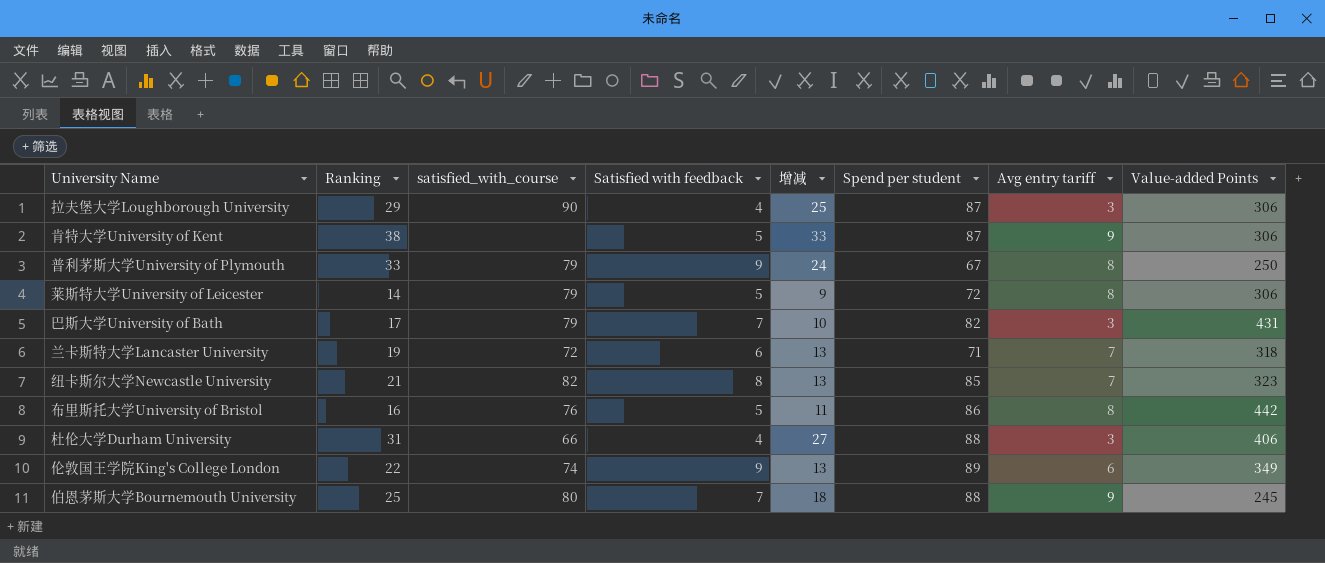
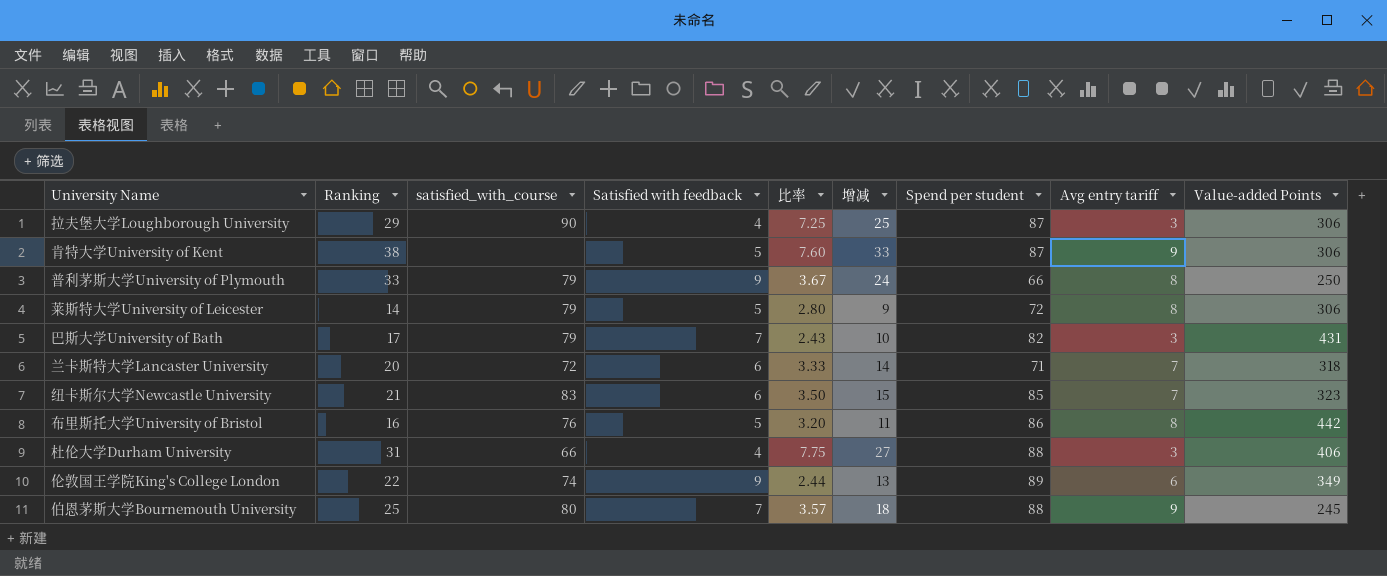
column 比率 | formula: none -> [Ranking] / [Satisfied with feedback]
普利茅斯大学University of Plymouth | Spend per student: 67 -> 66
兰卡斯特大学Lancaster University | Ranking: 19 -> 20
兰卡斯特大学Lancaster University | 增减: 13 -> 14
纽卡斯尔大学Newcastle University | satisfied_with_course: 82 -> 83
纽卡斯尔大学Newcastle University | Satisfied with feedback: 8 -> 6
纽卡斯尔大学Newcastle University | 增减: 13 -> 15

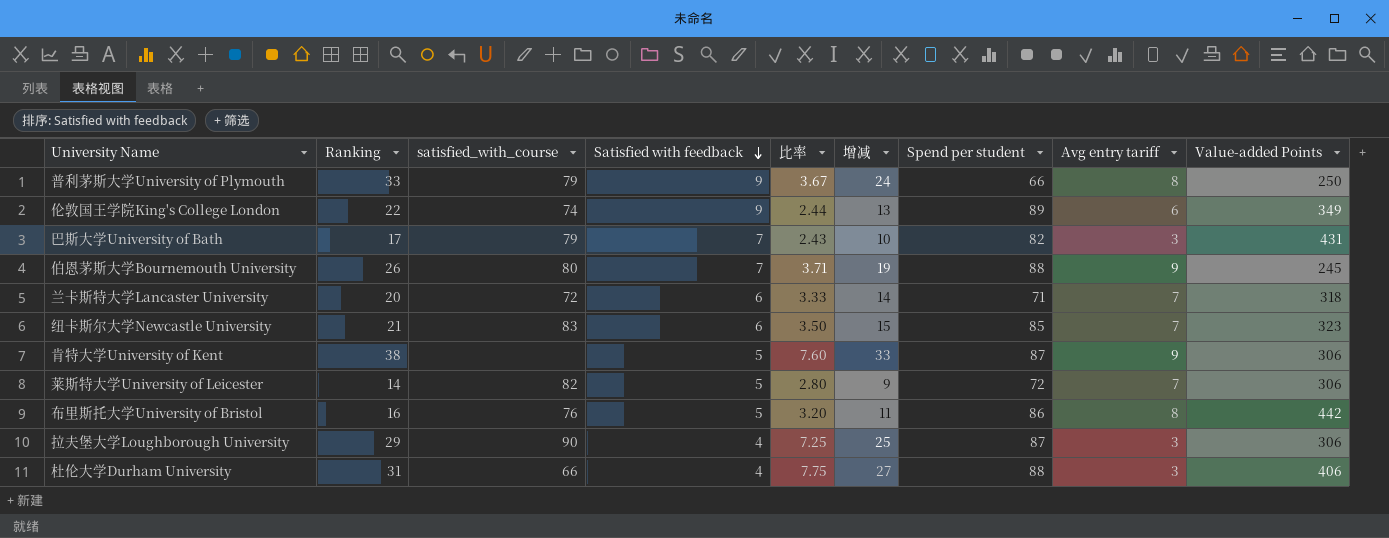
row order: none -> Satisfied with feedback descending
伯恩茅斯大学Bournemouth University | Ranking: 25 -> 26
伯恩茅斯大学Bournemouth University | 比率: 3.57 -> 3.71
伯恩茅斯大学Bournemouth University | 增减: 18 -> 19
莱斯特大学University of Leicester | satisfied_with_course: 79 -> 82
莱斯特大学University of Leicester | Avg entry tariff: 8 -> 7

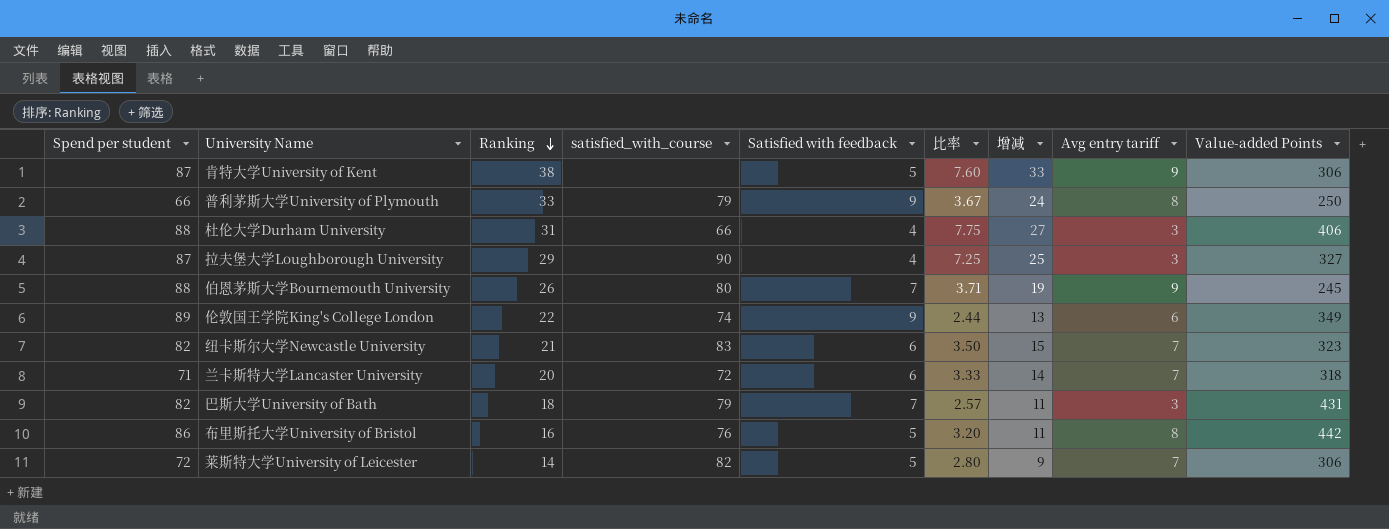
row order: Satisfied with feedback descending -> Ranking descending
column Spend per student | position: 7 -> 1
拉夫堡大学Loughborough University | Value-added Points: 306 -> 327
纽卡斯尔大学Newcastle University | Spend per student: 85 -> 82
巴斯大学University of Bath | Ranking: 17 -> 18
巴斯大学University of Bath | 比率: 2.43 -> 2.57
巴斯大学University of Bath | 增减: 10 -> 11

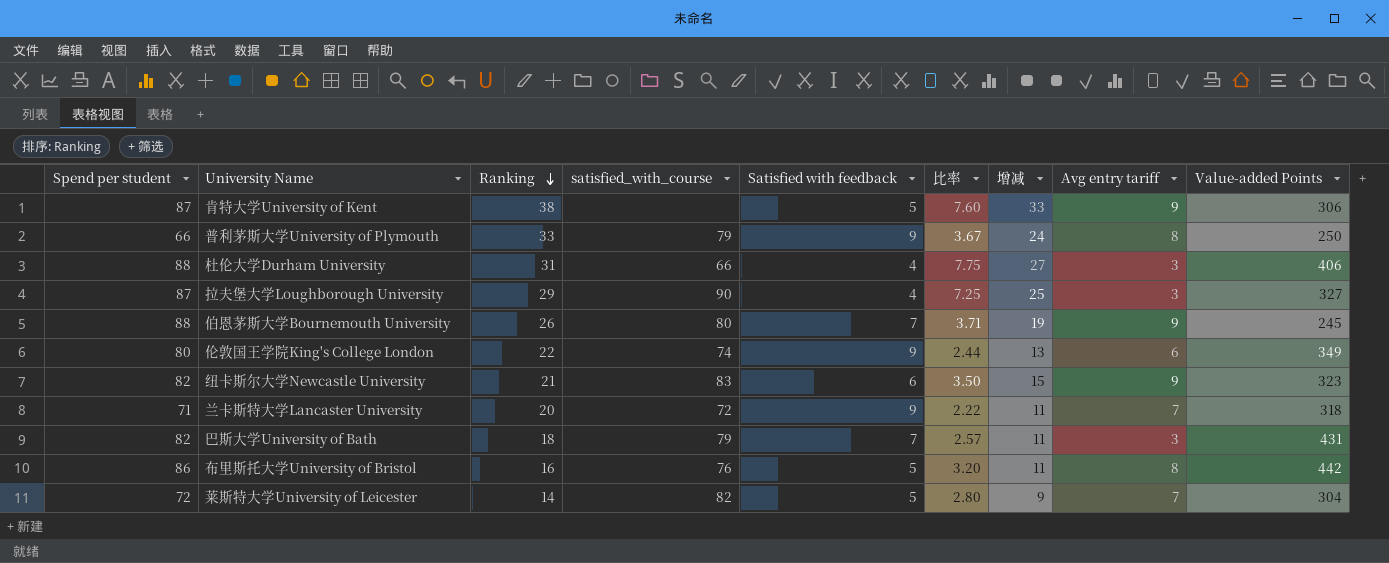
伦敦国王学院King's College London | Spend per student: 89 -> 80
纽卡斯尔大学Newcastle University | Avg entry tariff: 7 -> 9
兰卡斯特大学Lancaster University | Satisfied with feedback: 6 -> 9
兰卡斯特大学Lancaster University | 比率: 3.33 -> 2.22
兰卡斯特大学Lancaster University | 增减: 14 -> 11
莱斯特大学University of Leicester | Value-added Points: 306 -> 304

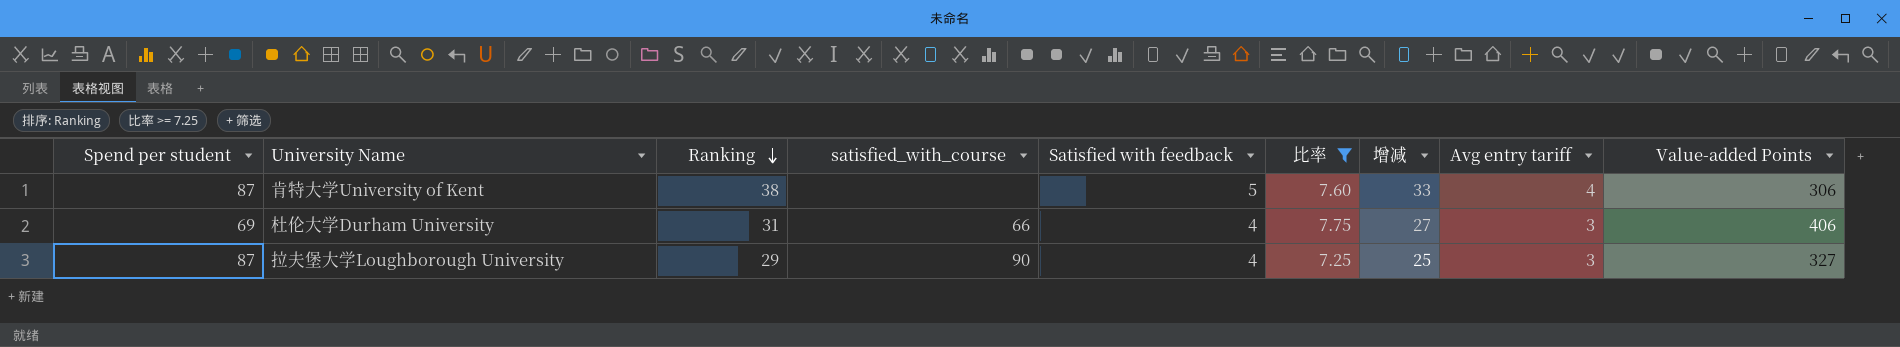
filter: none -> 比率 >= 7.25
肯特大学University of Kent | Avg entry tariff: 9 -> 4
杜伦大学Durham University | Spend per student: 88 -> 69

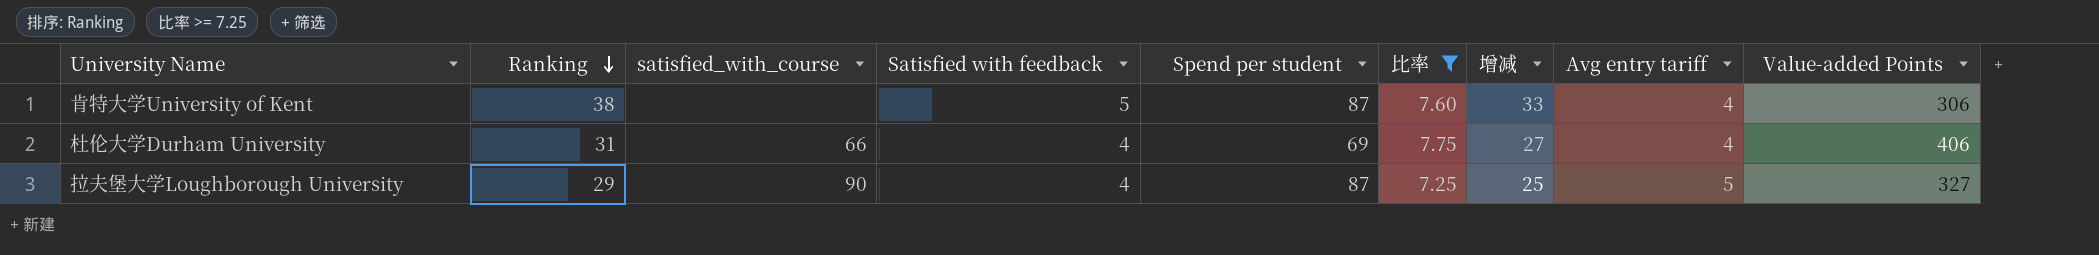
column Spend per student | position: 1 -> 5
杜伦大学Durham University | Avg entry tariff: 3 -> 4
拉夫堡大学Loughborough University | Avg entry tariff: 3 -> 5

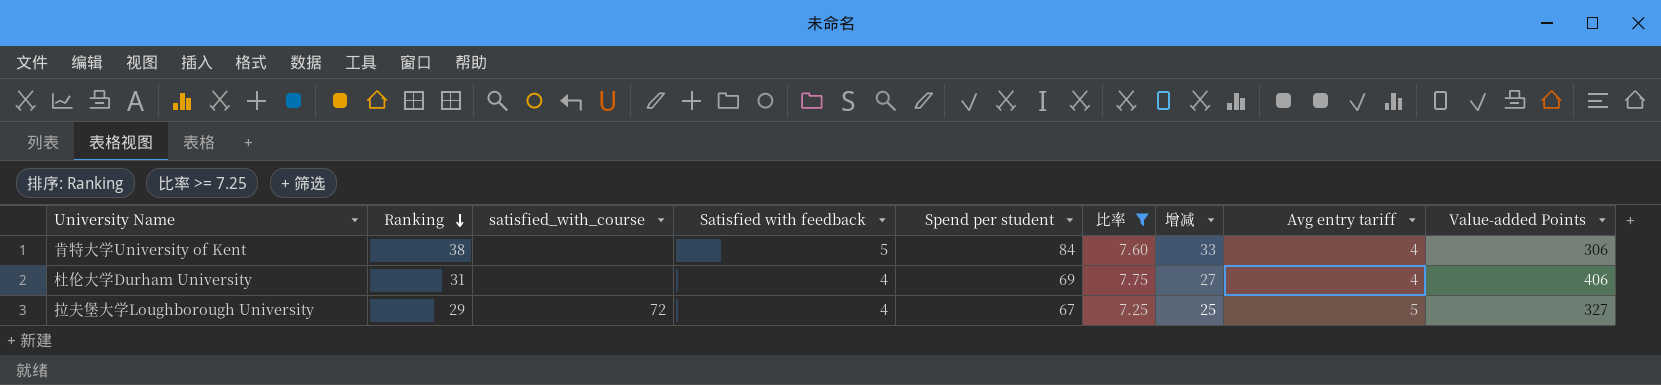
肯特大学University of Kent | Spend per student: 87 -> 84
杜伦大学Durham University | satisfied_with_course: 66 -> none
拉夫堡大学Loughborough University | satisfied_with_course: 90 -> 72
拉夫堡大学Loughborough University | Spend per student: 87 -> 67

